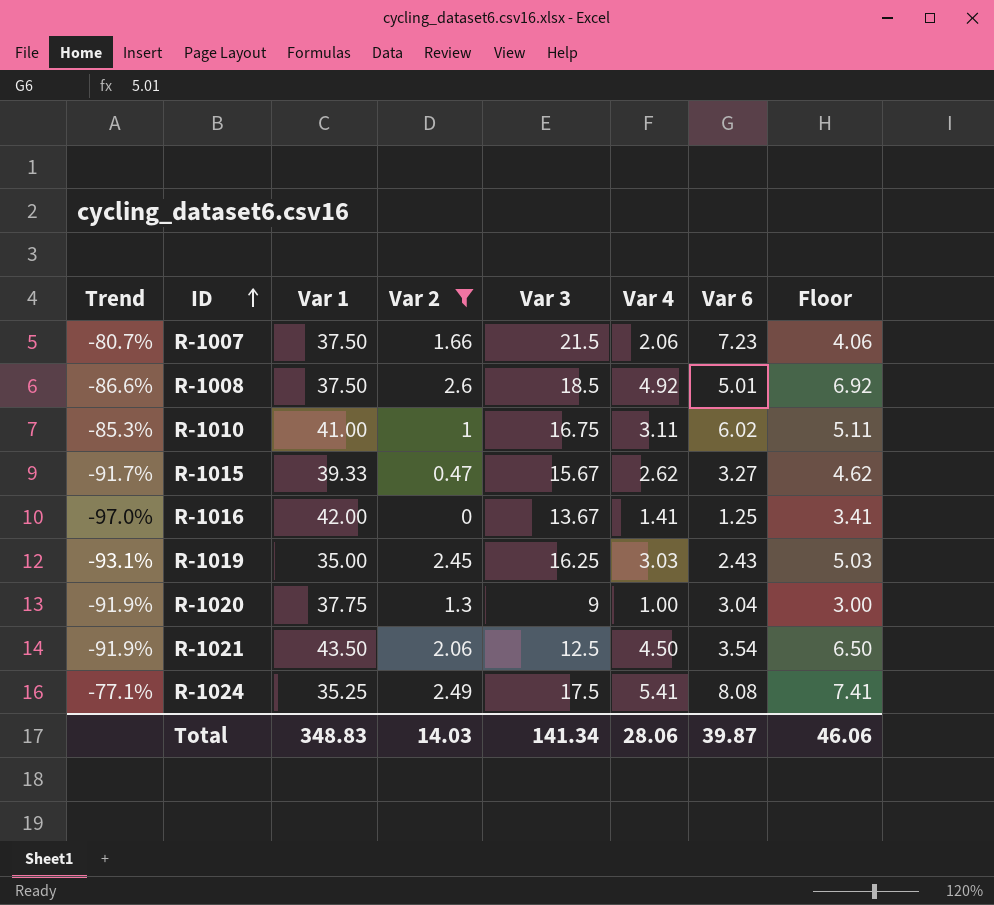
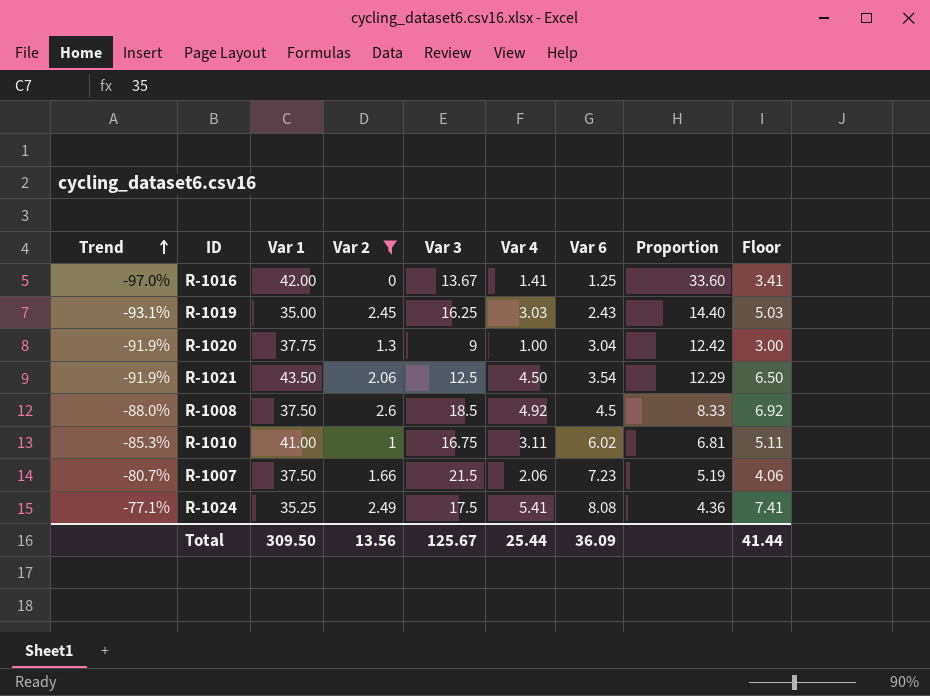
row order: ID ascending -> Trend ascending
column Proportion | formula: none -> [Var 1] / [Var 6]
row R-1015: -91.7% | 39.33 | 0.47 | 15.67 | 2.62 | 3.27 | 4.62 -> none
R-1008 | Trend: -86.6% -> -88.0%
R-1008 | Var 6: 5.01 -> 4.5
Total | Var 1: 348.83 -> 309.50
Total | Var 2: 14.03 -> 13.56
Total | Var 3: 141.34 -> 125.67
Total | Var 4: 28.06 -> 25.44
Total | Var 6: 39.87 -> 36.09
Total | Floor: 46.06 -> 41.44

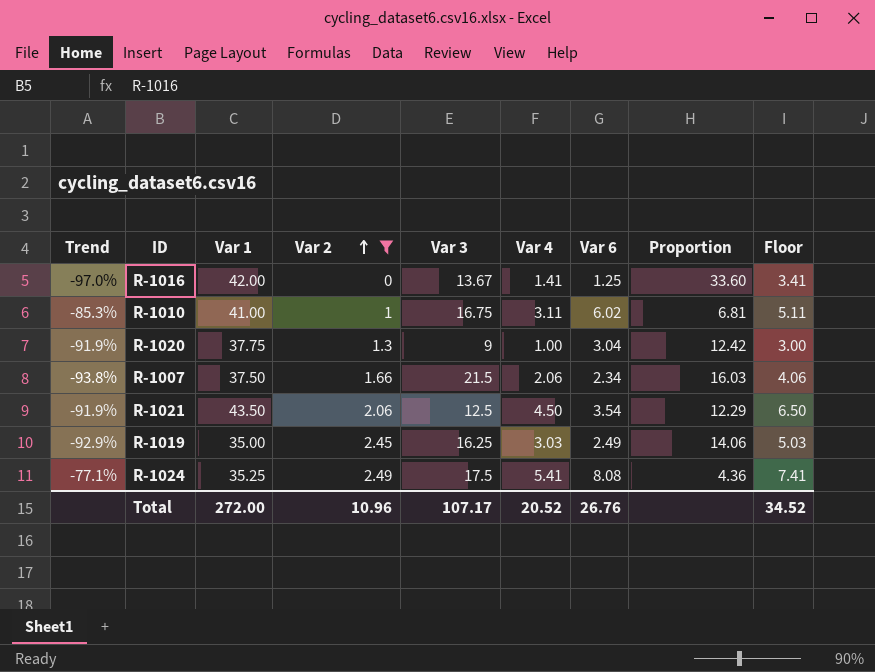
row order: Trend ascending -> Var 2 ascending
row R-1008: -88.0% | 37.50 | 2.6 | 18.5 | 4.92 | 4.5 | 8.33 | 6.92 -> none
R-1007 | Trend: -80.7% -> -93.8%
R-1007 | Var 6: 7.23 -> 2.34
R-1007 | Proportion: 5.19 -> 16.03
R-1019 | Trend: -93.1% -> -92.9%
R-1019 | Var 6: 2.43 -> 2.49
R-1019 | Proportion: 14.40 -> 14.06
Total | Var 1: 309.50 -> 272.00
Total | Var 2: 13.56 -> 10.96
Total | Var 3: 125.67 -> 107.17
Total | Var 4: 25.44 -> 20.52
Total | Var 6: 36.09 -> 26.76
Total | Floor: 41.44 -> 34.52

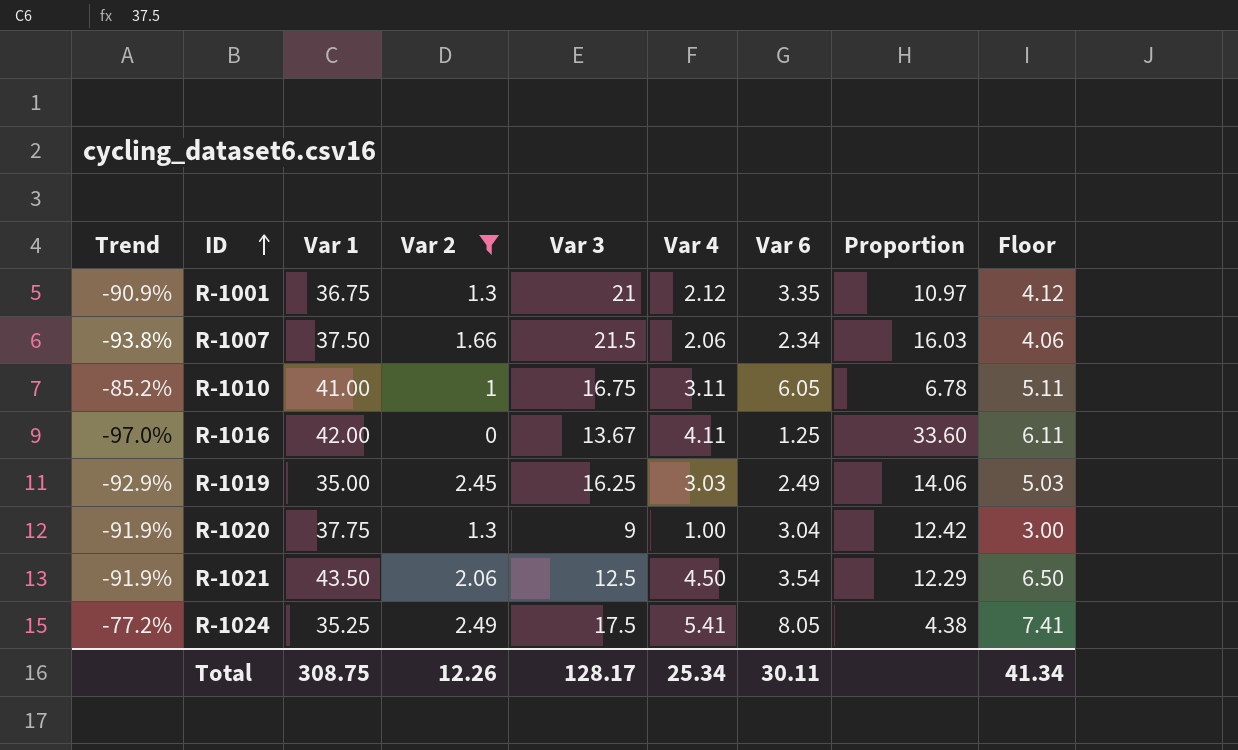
row order: Var 2 ascending -> ID ascending
row R-1001: none -> -90.9% | 36.75 | 1.3 | 21 | 2.12 | 3.35 | 10.97 | 4.12
R-1010 | Trend: -85.3% -> -85.2%
R-1010 | Var 6: 6.02 -> 6.05
R-1010 | Proportion: 6.81 -> 6.78
R-1016 | Var 4: 1.41 -> 4.11
R-1016 | Floor: 3.41 -> 6.11
R-1024 | Trend: -77.1% -> -77.2%
R-1024 | Var 6: 8.08 -> 8.05
R-1024 | Proportion: 4.36 -> 4.38
Total | Var 1: 272.00 -> 308.75
Total | Var 2: 10.96 -> 12.26
Total | Var 3: 107.17 -> 128.17
Total | Var 4: 20.52 -> 25.34
Total | Var 6: 26.76 -> 30.11
Total | Floor: 34.52 -> 41.34

